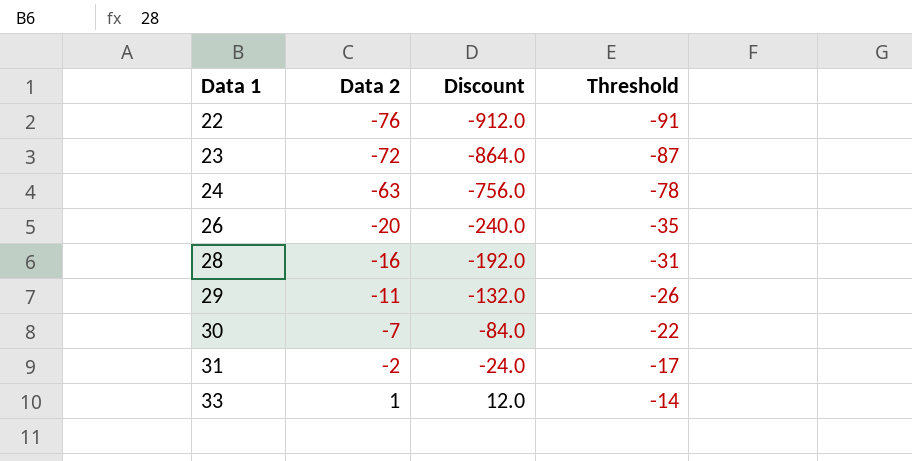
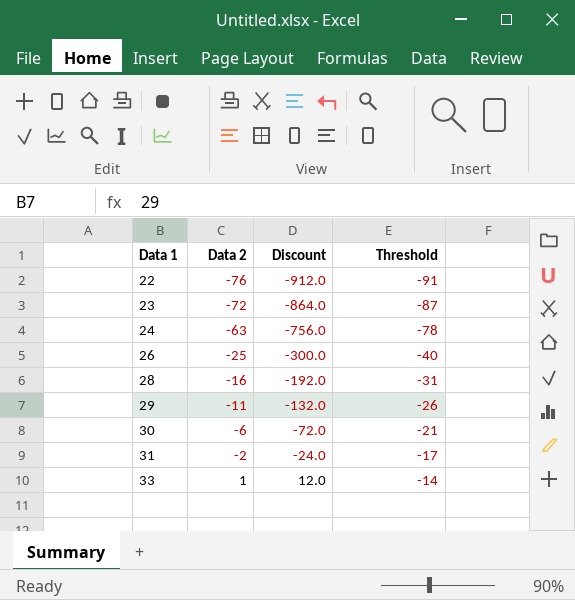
26 | Data 2: -20 -> -25
26 | Discount: -240.0 -> -300.0
26 | Threshold: -35 -> -40
30 | Data 2: -7 -> -6
30 | Discount: -84.0 -> -72.0
30 | Threshold: -22 -> -21

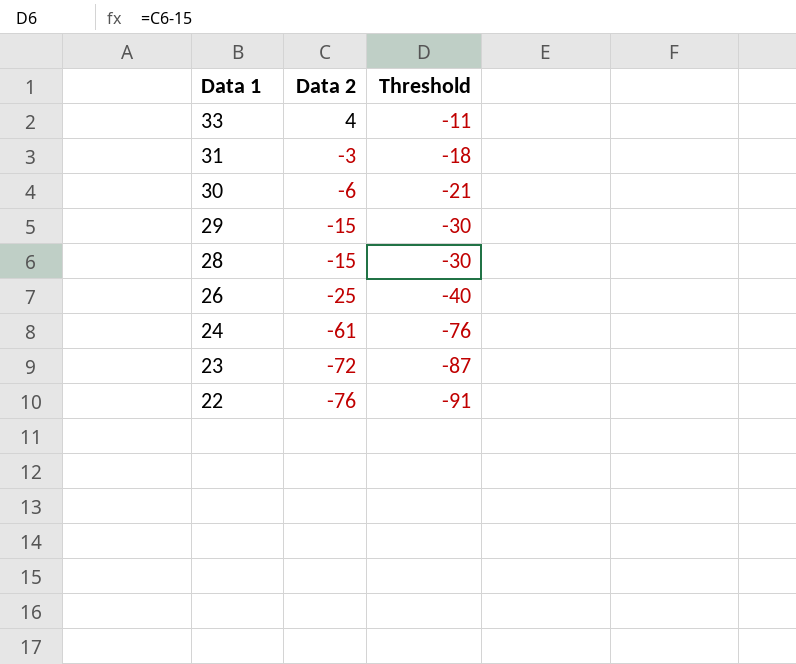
row order: Data 1 ascending -> Data 1 descending
column Discount | formula: [Data 2] * 12 -> none
33 | Data 2: 1 -> 4
33 | Threshold: -14 -> -11
31 | Data 2: -2 -> -3
31 | Threshold: -17 -> -18
29 | Data 2: -11 -> -15
29 | Threshold: -26 -> -30
28 | Data 2: -16 -> -15
28 | Threshold: -31 -> -30
24 | Data 2: -63 -> -61
24 | Threshold: -78 -> -76

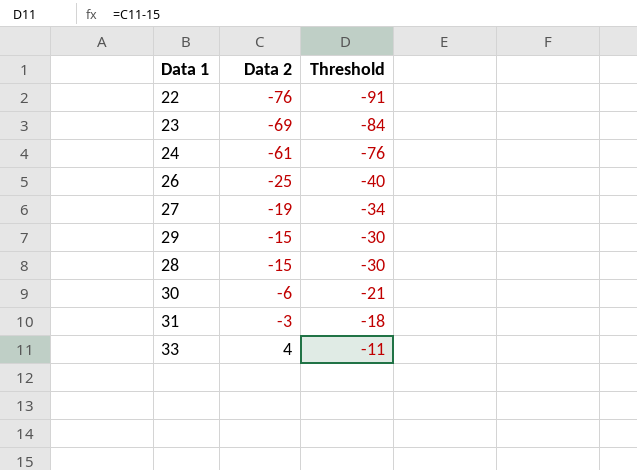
row order: Data 1 descending -> Data 2 ascending
23 | Data 2: -72 -> -69
23 | Threshold: -87 -> -84
row 27: none -> -19 | -34

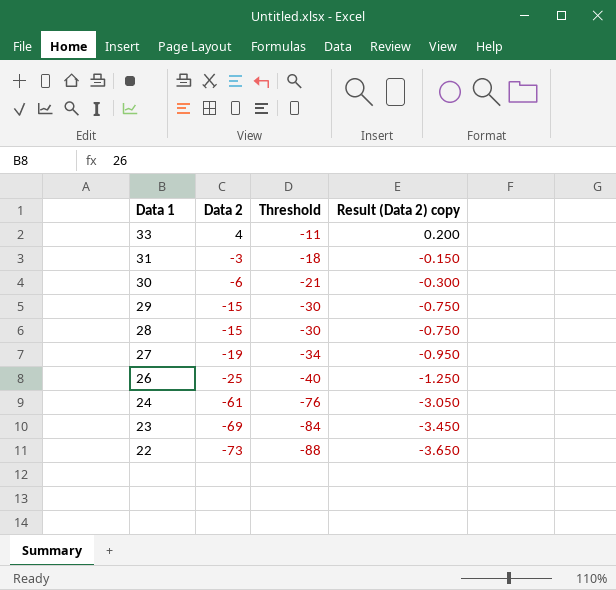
row order: Data 2 ascending -> Data 1 descending
column Result (Data 2) copy | formula: none -> [Data 2] * 0.05
22 | Data 2: -76 -> -73
22 | Threshold: -91 -> -88

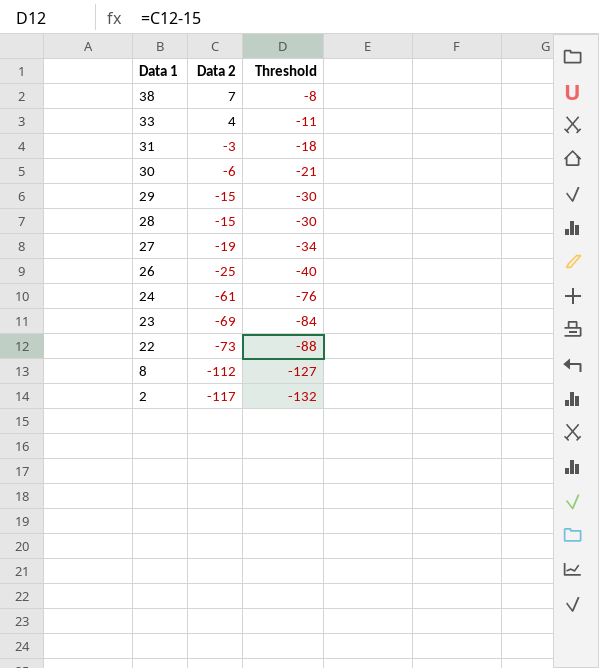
column Result (Data 2) copy | formula: [Data 2] * 0.05 -> none
row 38: none -> 7 | -8
row 8: none -> -112 | -127
row 2: none -> -117 | -132

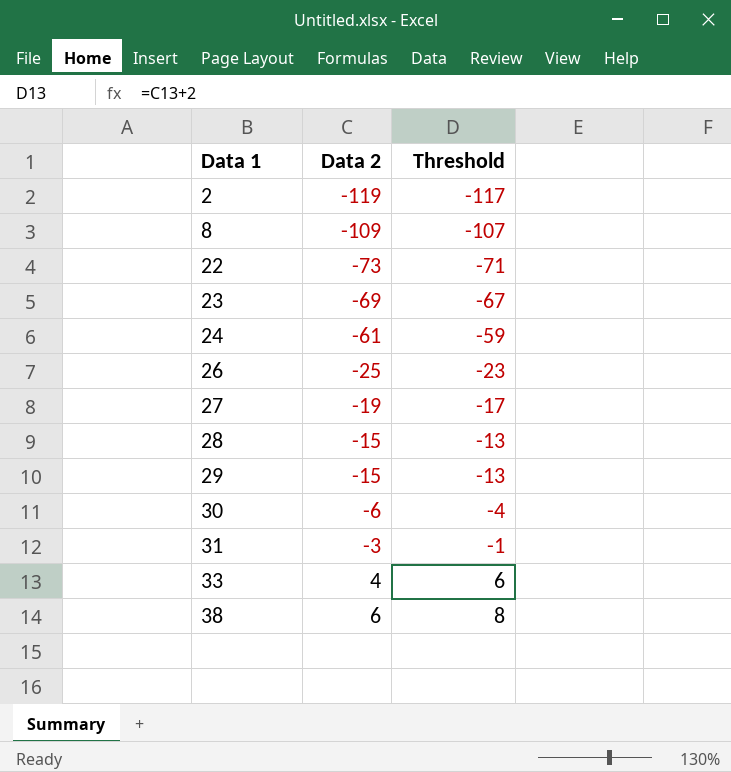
row order: Data 1 descending -> Data 1 ascending
column Threshold | formula: [Data 2] - 15 -> [Data 2] + 2
2 | Data 2: -117 -> -119
8 | Data 2: -112 -> -109
38 | Data 2: 7 -> 6

